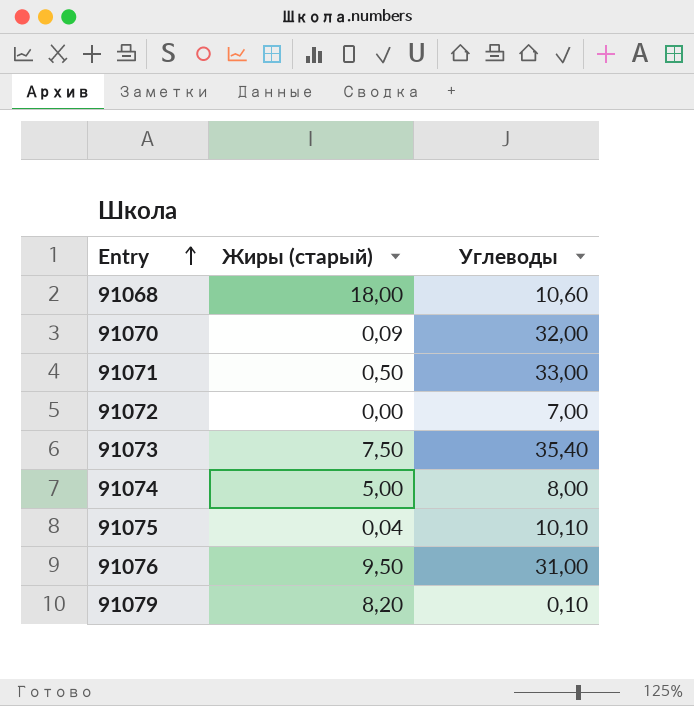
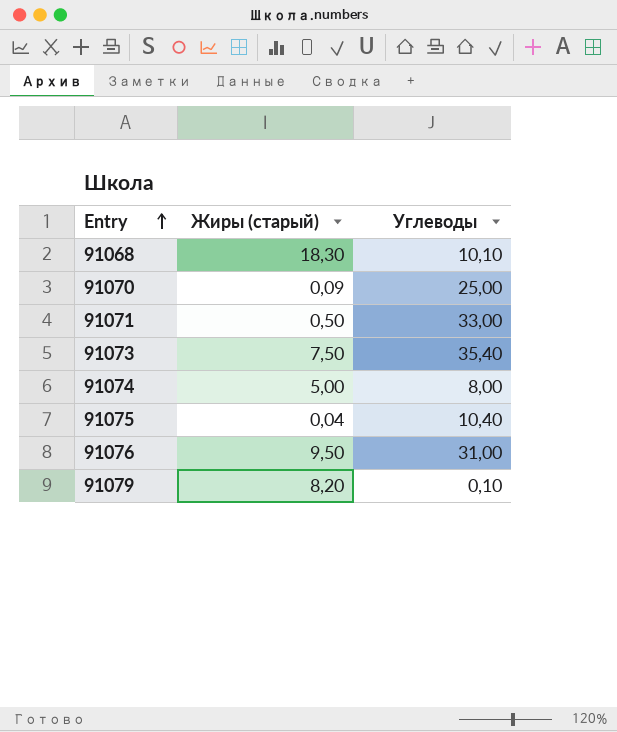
row 91072: 0,00 | 7,00 -> none
91068 | Жиры (старый): 18,00 -> 18,30
91068 | Углеводы: 10,60 -> 10,10
91070 | Углеводы: 32,00 -> 25,00
91075 | Углеводы: 10,10 -> 10,40

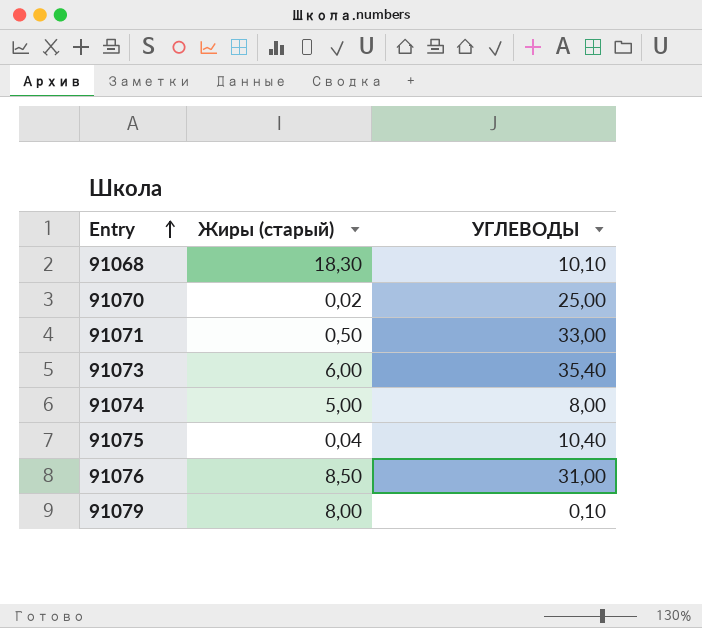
column name: Углеводы -> УГЛЕВОДЫ
91070 | Жиры (старый): 0,09 -> 0,02
91073 | Жиры (старый): 7,50 -> 6,00
91076 | Жиры (старый): 9,50 -> 8,50
91079 | Жиры (старый): 8,20 -> 8,00

